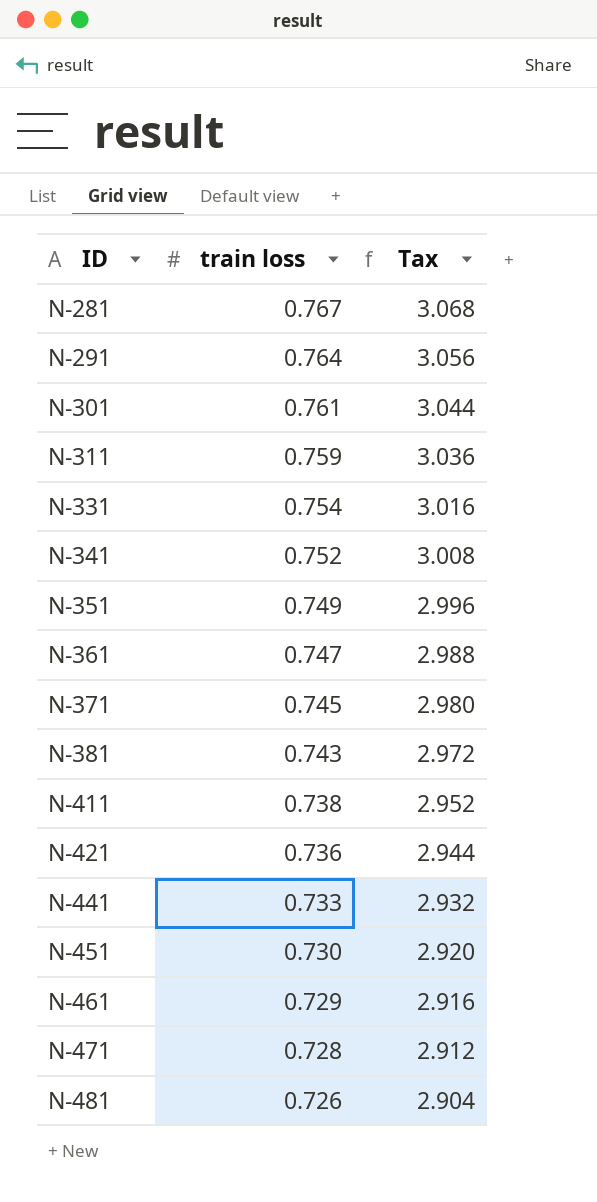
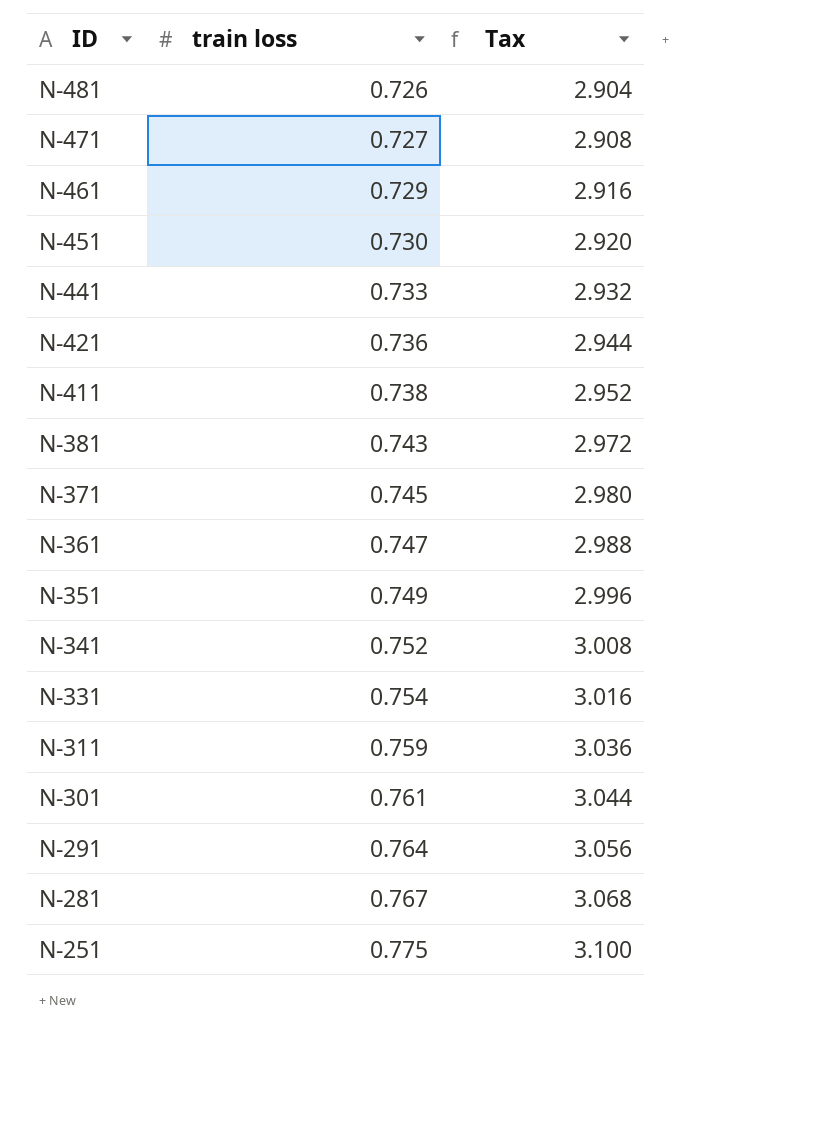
row order: ID ascending -> ID descending
N-471 | train loss: 0.728 -> 0.727
N-471 | Tax: 2.912 -> 2.908
row N-251: none -> 0.775 | 3.100

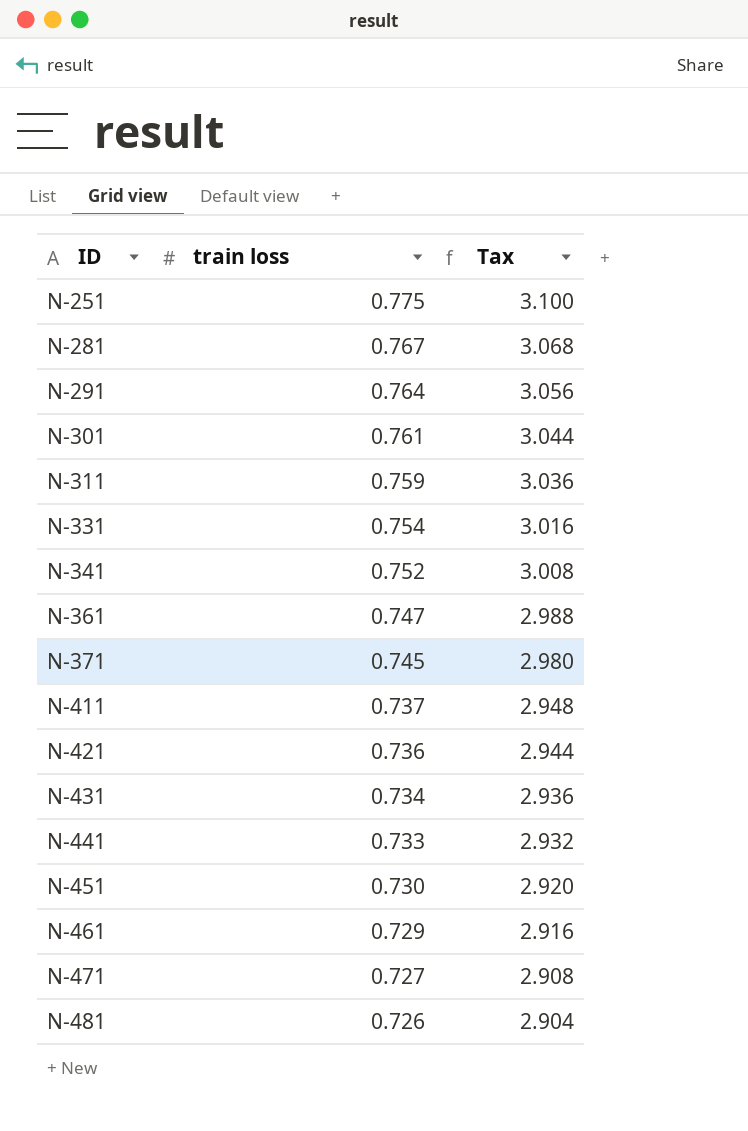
row order: ID descending -> ID ascending
row N-381: 0.743 | 2.972 -> none
row N-351: 0.749 | 2.996 -> none
N-411 | train loss: 0.738 -> 0.737
N-411 | Tax: 2.952 -> 2.948
row N-431: none -> 0.734 | 2.936

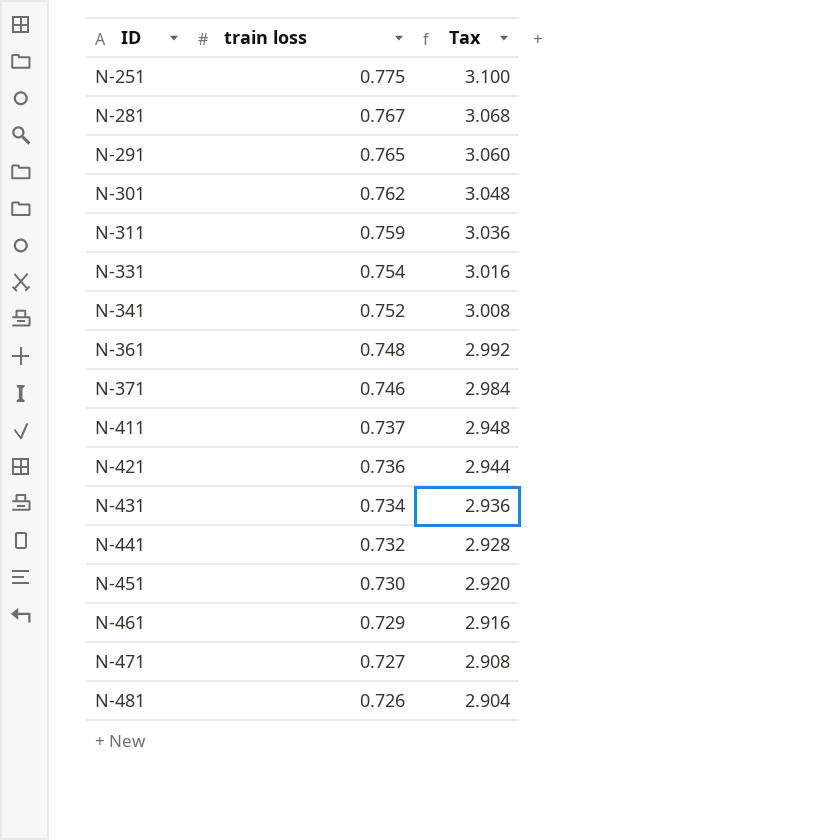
N-291 | train loss: 0.764 -> 0.765
N-291 | Tax: 3.056 -> 3.060
N-301 | train loss: 0.761 -> 0.762
N-301 | Tax: 3.044 -> 3.048
N-361 | train loss: 0.747 -> 0.748
N-361 | Tax: 2.988 -> 2.992
N-371 | train loss: 0.745 -> 0.746
N-371 | Tax: 2.980 -> 2.984
N-441 | train loss: 0.733 -> 0.732
N-441 | Tax: 2.932 -> 2.928

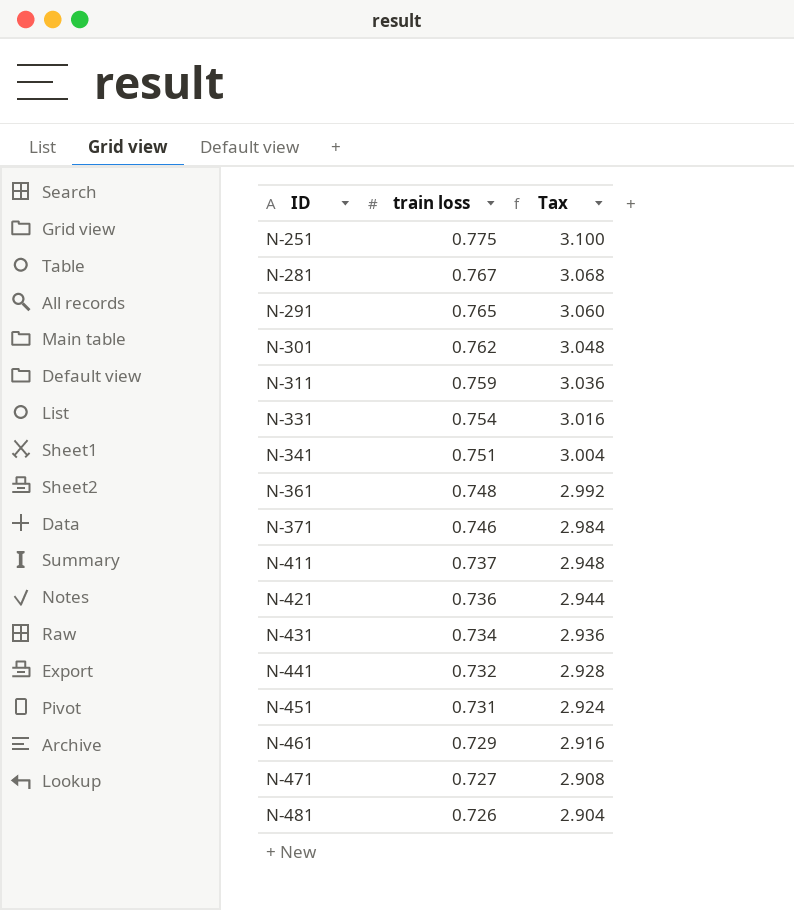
N-341 | train loss: 0.752 -> 0.751
N-341 | Tax: 3.008 -> 3.004
N-451 | train loss: 0.730 -> 0.731
N-451 | Tax: 2.920 -> 2.924

